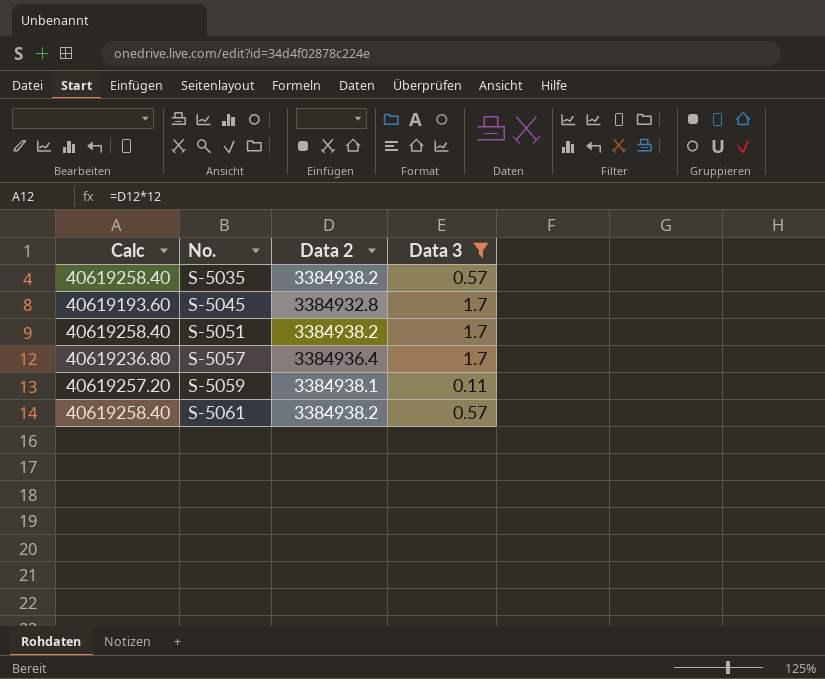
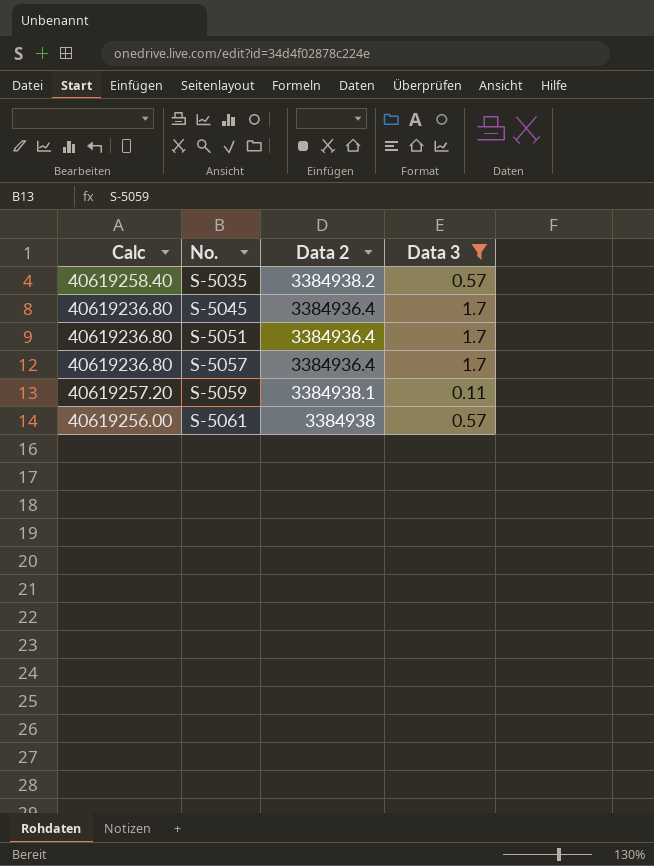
S-5045 | Calc: 40619193.60 -> 40619236.80
S-5045 | Data 2: 3384932.8 -> 3384936.4
S-5051 | Calc: 40619258.40 -> 40619236.80
S-5051 | Data 2: 3384938.2 -> 3384936.4
S-5061 | Calc: 40619258.40 -> 40619256.00
S-5061 | Data 2: 3384938.2 -> 3384938

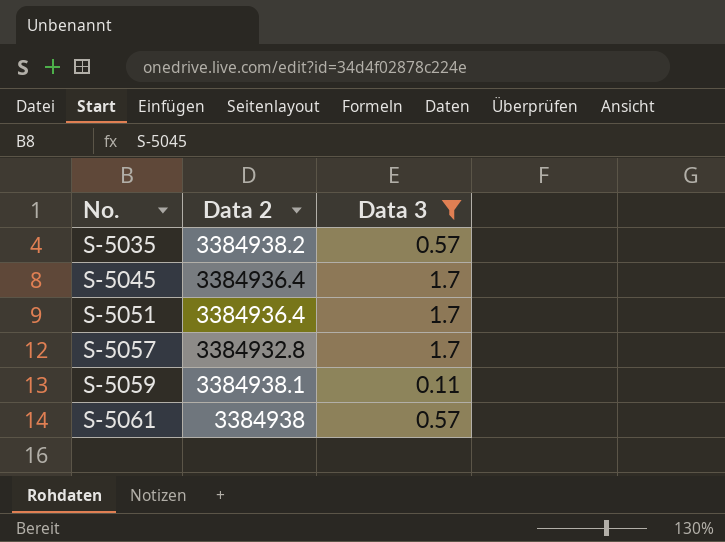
column Calc | formula: [Data 2] * 12 -> none
S-5057 | Data 2: 3384936.4 -> 3384932.8

